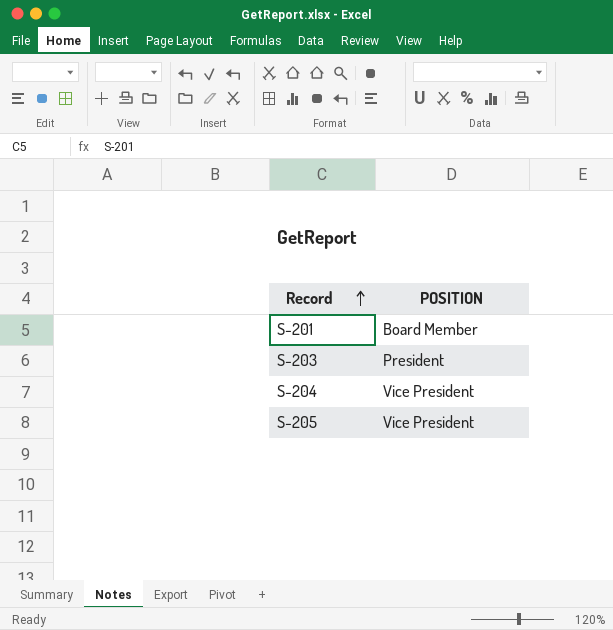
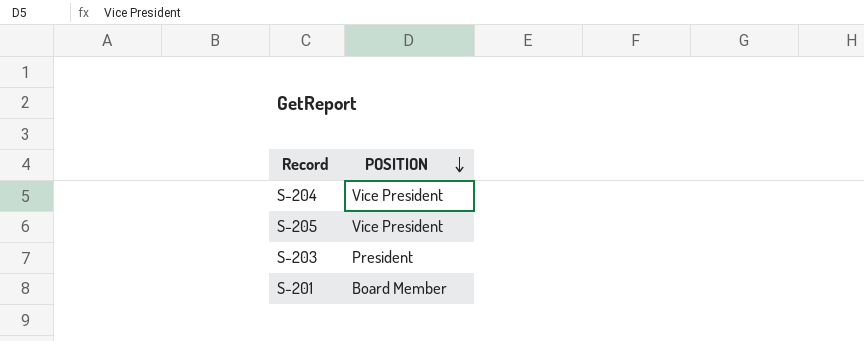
row order: Record ascending -> POSITION descending

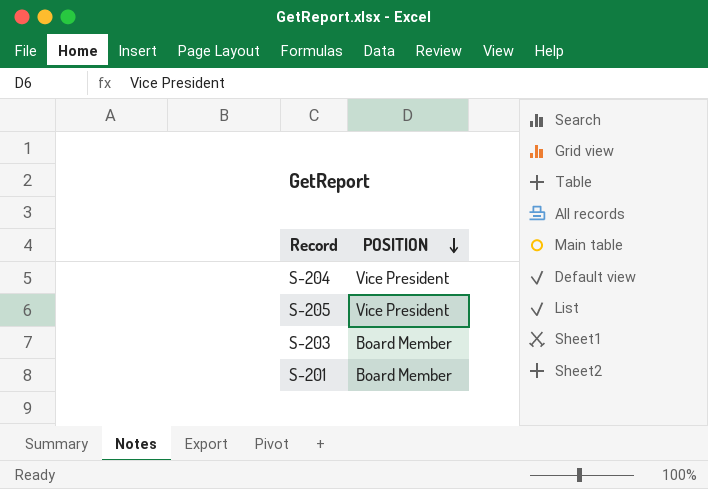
S-203 | POSITION: President -> Board Member

